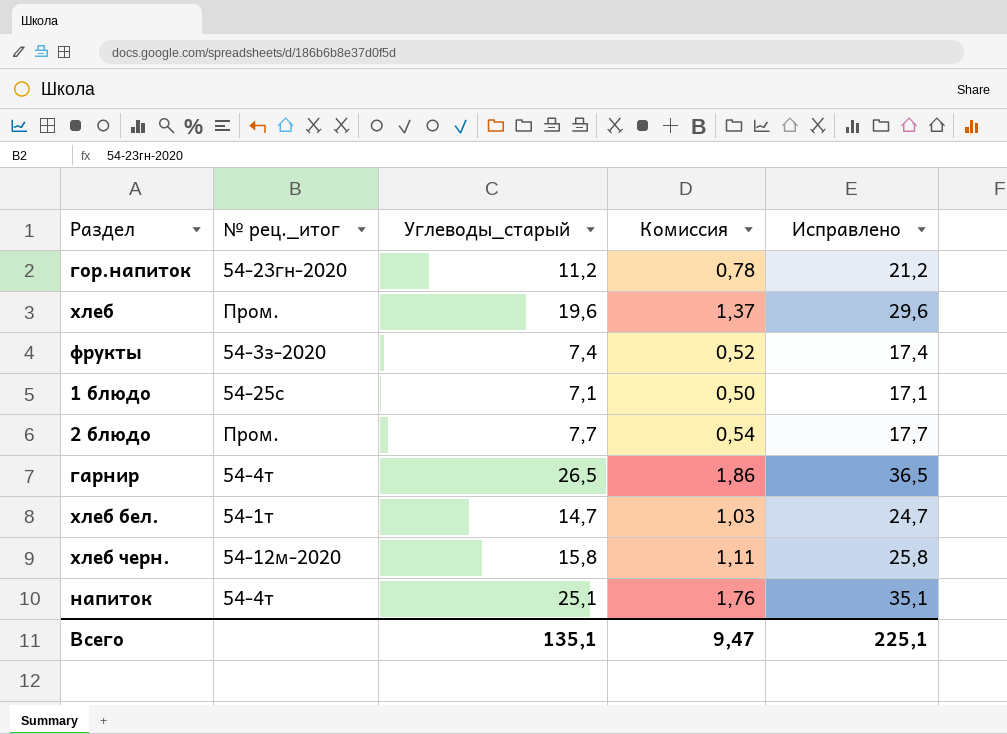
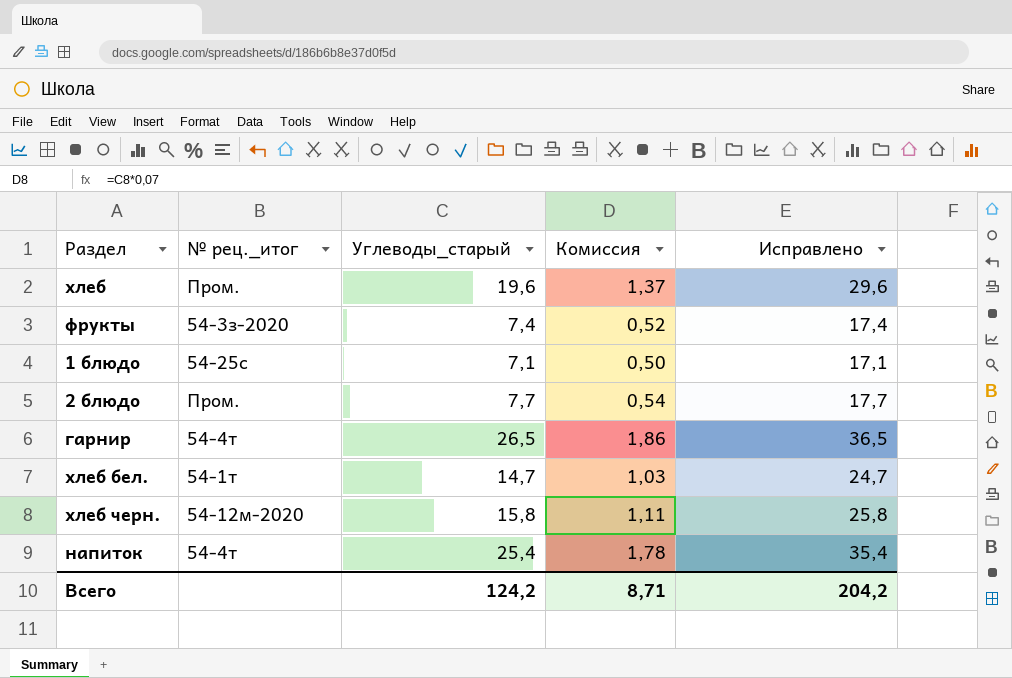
row гор.напиток: 54-23гн-2020 | 11,2 | 0,78 | 21,2 -> none
напиток | Углеводы_старый: 25,1 -> 25,4
напиток | Комиссия: 1,76 -> 1,78
напиток | Исправлено: 35,1 -> 35,4
Всего | Углеводы_старый: 135,1 -> 124,2
Всего | Комиссия: 9,47 -> 8,71
Всего | Исправлено: 225,1 -> 204,2

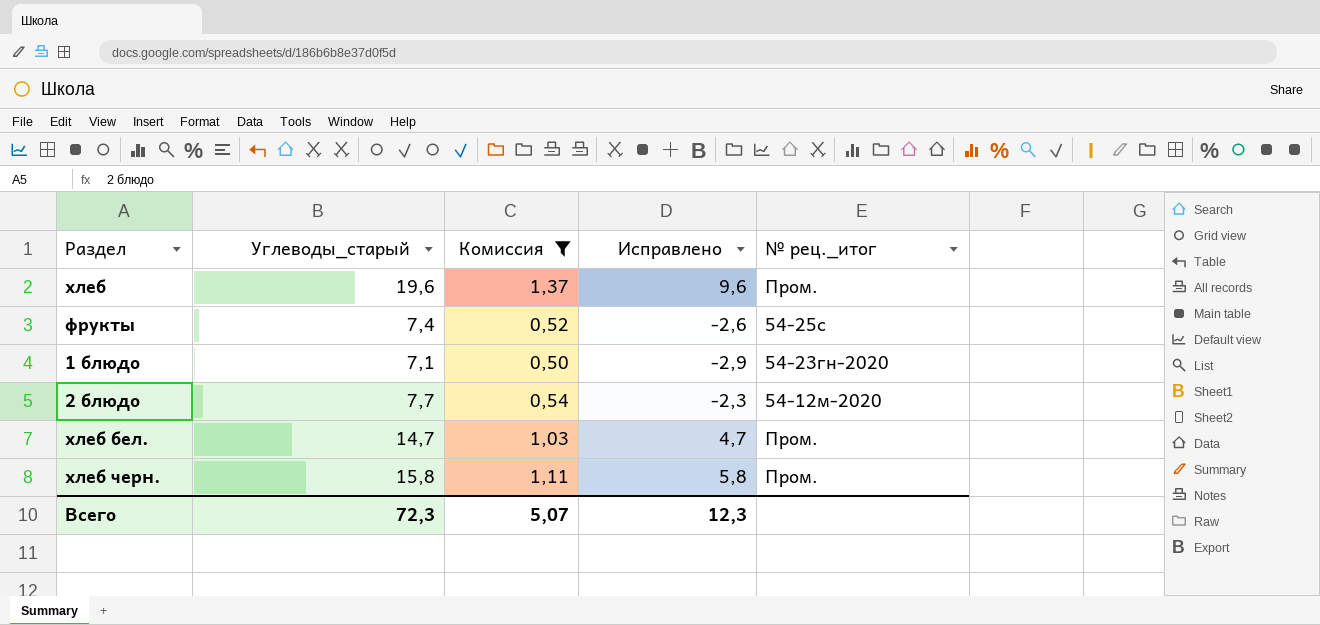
filter: none -> Комиссия <= 1,37
column Исправлено | formula: [Углеводы_старый] + 10 -> [Углеводы_старый] - 10
column № рец._итог | position: 2 -> 5
фрукты | № рец._итог: 54-3з-2020 -> 54-25с
1 блюдо | № рец._итог: 54-25с -> 54-23гн-2020
2 блюдо | № рец._итог: Пром. -> 54-12м-2020
хлеб бел. | № рец._итог: 54-1т -> Пром.
хлеб черн. | № рец._итог: 54-12м-2020 -> Пром.
Всего | Углеводы_старый: 124,2 -> 72,3
Всего | Комиссия: 8,71 -> 5,07
Всего | Исправлено: 204,2 -> 12,3

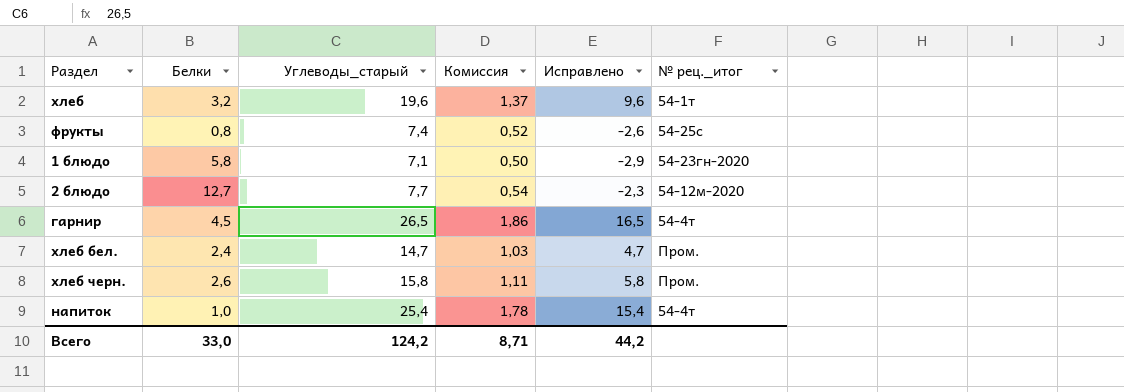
filter: Комиссия <= 1,37 -> none
column Белки | position: none -> 2
хлеб | № рец._итог: Пром. -> 54-1т
Всего | Углеводы_старый: 72,3 -> 124,2
Всего | Комиссия: 5,07 -> 8,71
Всего | Исправлено: 12,3 -> 44,2

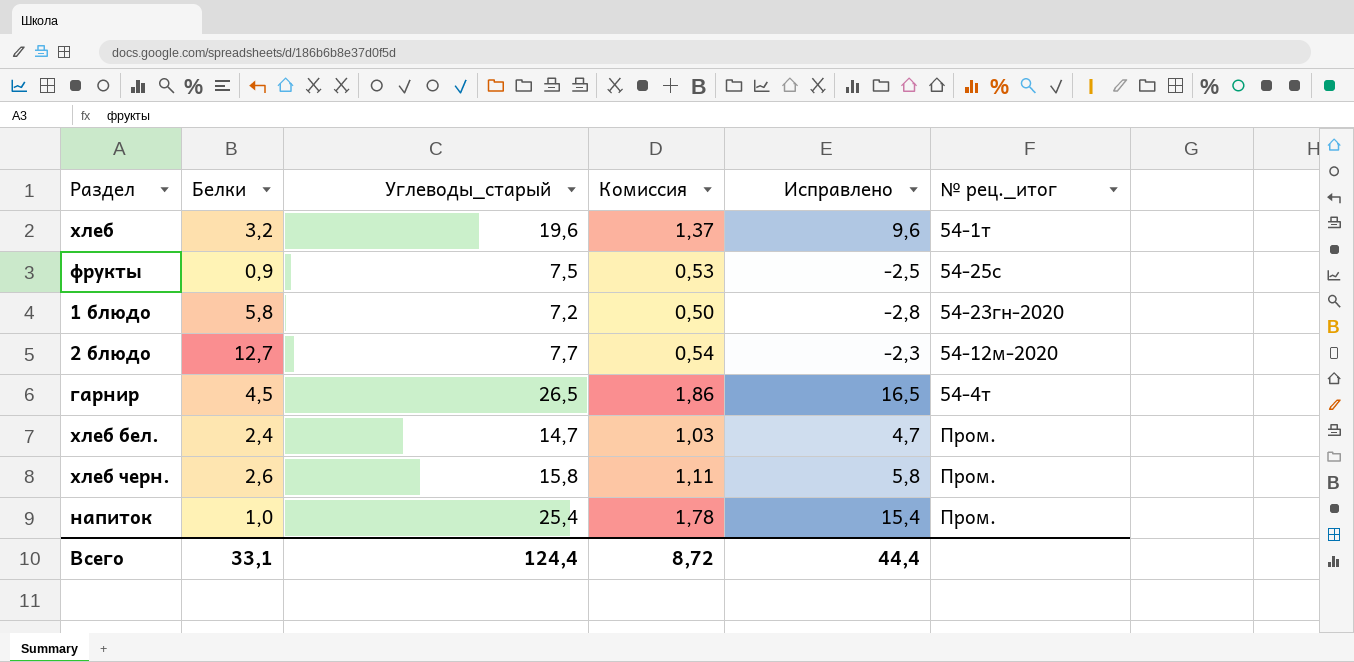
фрукты | Белки: 0,8 -> 0,9
фрукты | Углеводы_старый: 7,4 -> 7,5
фрукты | Комиссия: 0,52 -> 0,53
фрукты | Исправлено: -2,6 -> -2,5
1 блюдо | Углеводы_старый: 7,1 -> 7,2
1 блюдо | Исправлено: -2,9 -> -2,8
напиток | № рец._итог: 54-4т -> Пром.
Всего | Белки: 33,0 -> 33,1
Всего | Углеводы_старый: 124,2 -> 124,4
Всего | Комиссия: 8,71 -> 8,72
Всего | Исправлено: 44,2 -> 44,4

